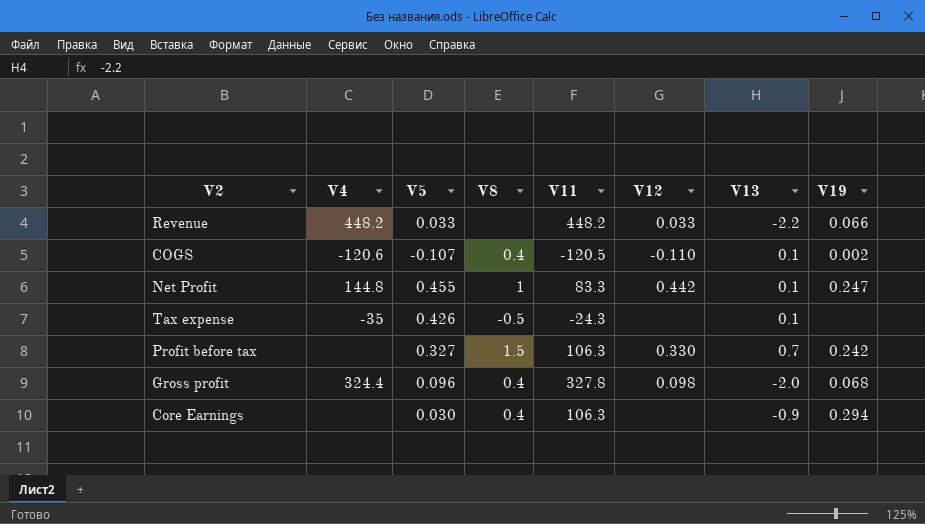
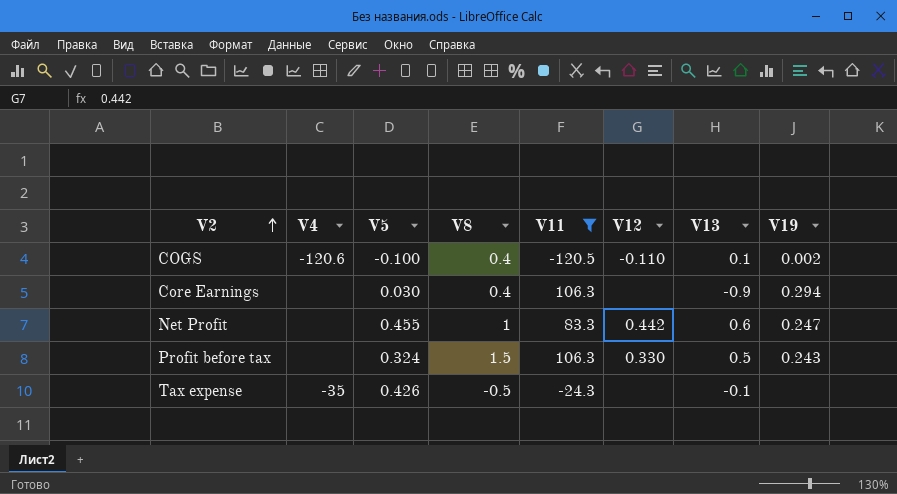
filter: none -> V11 <= 106.3
row order: none -> V2 ascending
COGS | V5: -0.107 -> -0.100
Net Profit | V4: 144.8 -> none
Net Profit | V13: 0.1 -> 0.6
Profit before tax | V5: 0.327 -> 0.324
Profit before tax | V13: 0.7 -> 0.5
Profit before tax | V19: 0.242 -> 0.243
Tax expense | V13: 0.1 -> -0.1

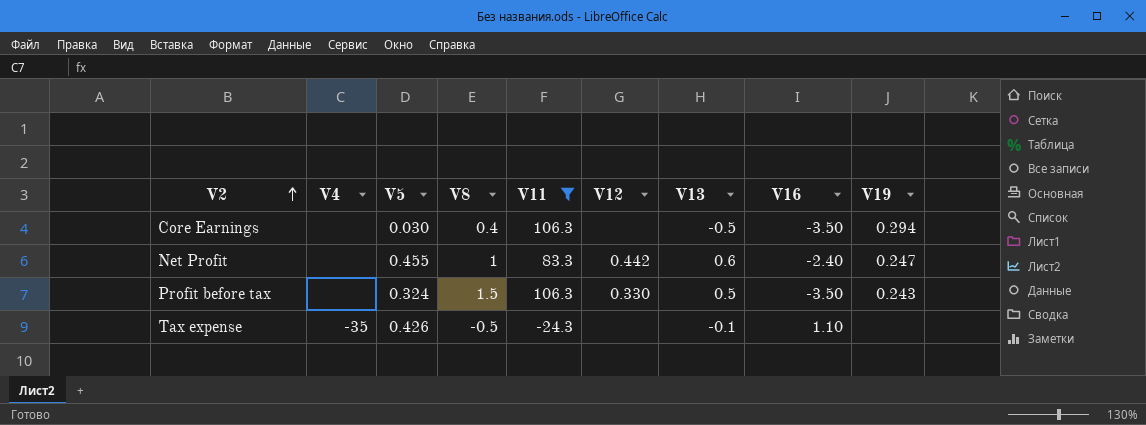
column V16 | position: none -> 8
row COGS: -120.6 | -0.100 | 0.4 | -120.5 | -0.110 | 0.1 | 0.002 -> none
Core Earnings | V13: -0.9 -> -0.5

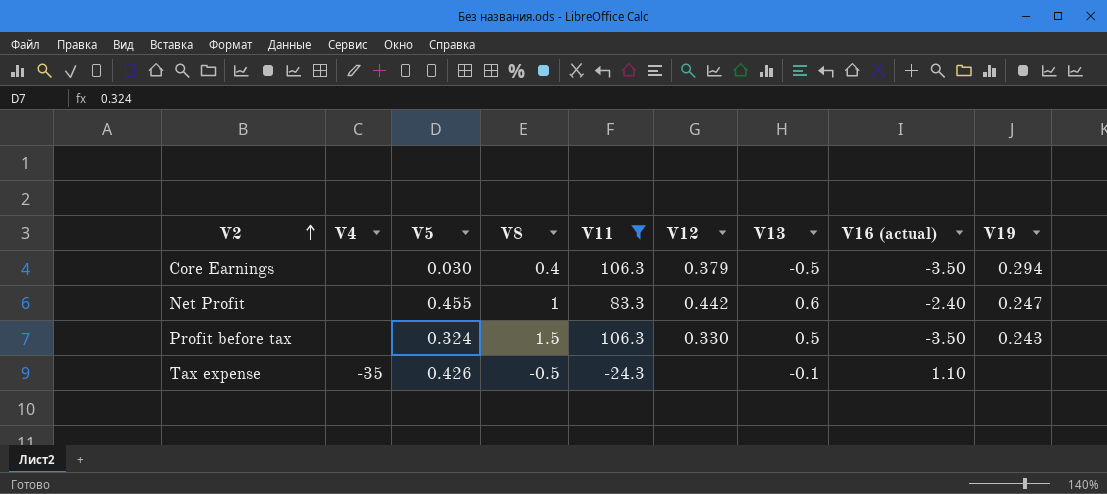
column name: V16 -> V16 (actual)
Core Earnings | V12: none -> 0.379

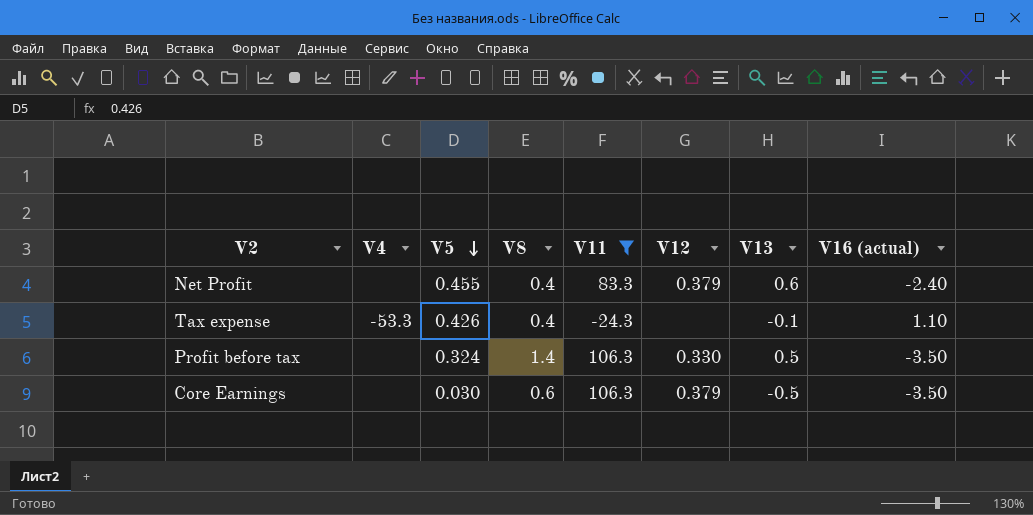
row order: V2 ascending -> V5 descending
column V19 | position: 9 -> none
Net Profit | V8: 1 -> 0.4
Net Profit | V12: 0.442 -> 0.379
Tax expense | V4: -35 -> -53.3
Tax expense | V8: -0.5 -> 0.4
Profit before tax | V8: 1.5 -> 1.4
Core Earnings | V8: 0.4 -> 0.6

